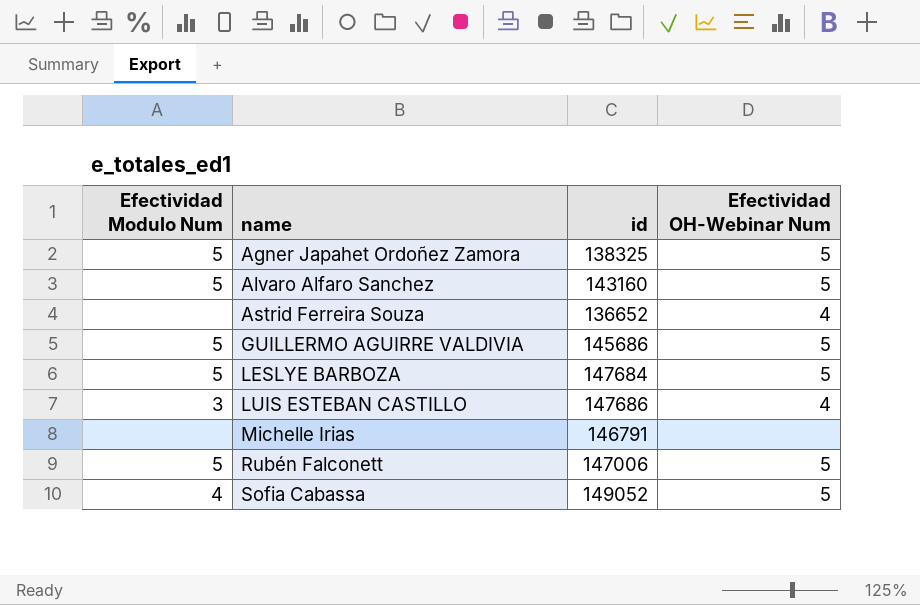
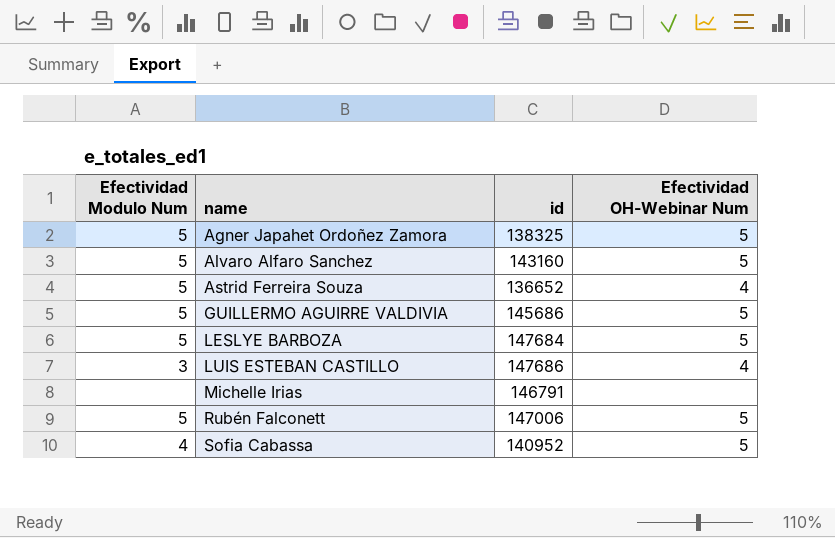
Astrid Ferreira Souza | Efectividad Modulo Num: none -> 5
Sofia Cabassa | id: 149052 -> 140952

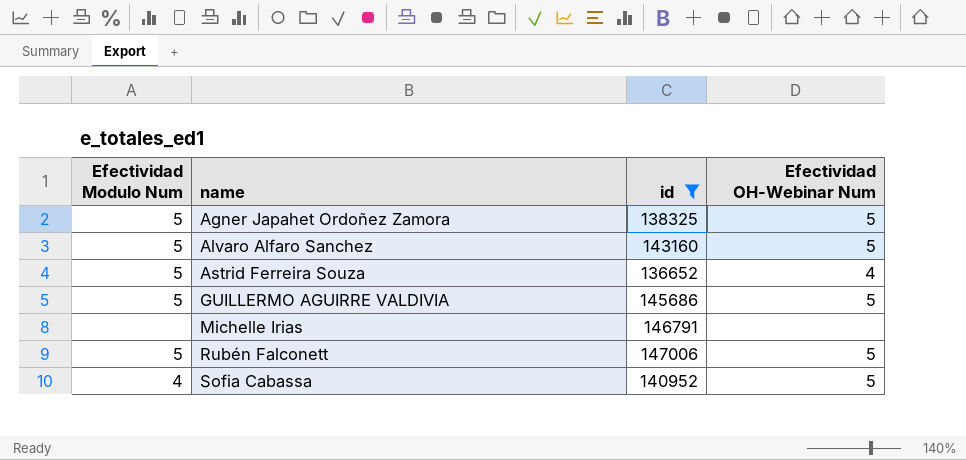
filter: none -> id <= 147006

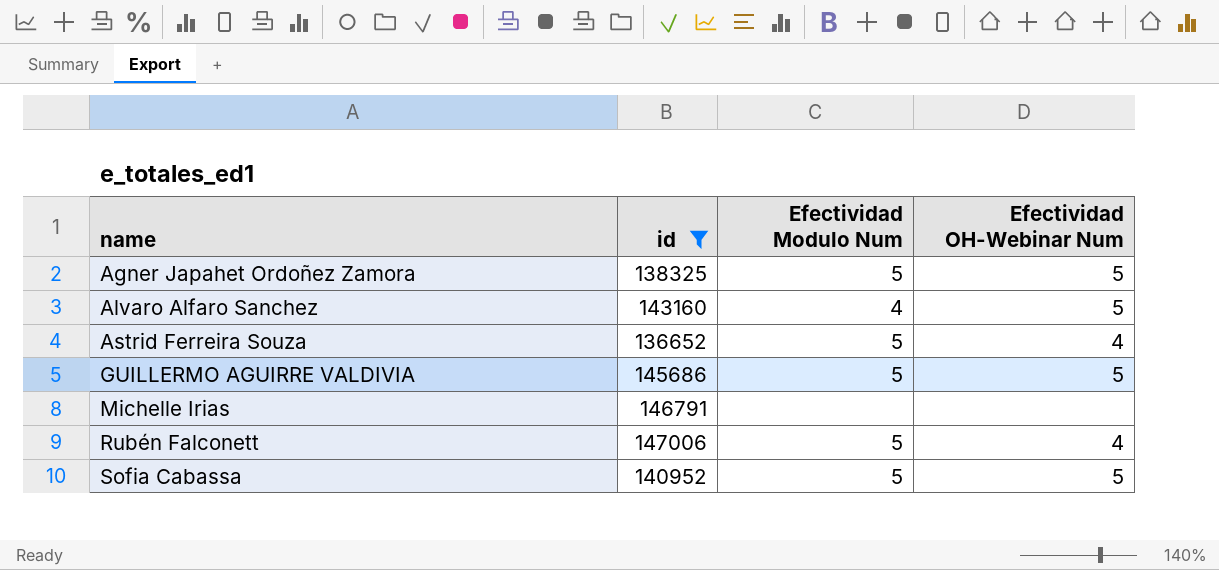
column Efectividad Modulo Num | position: 1 -> 3
Alvaro Alfaro Sanchez | Efectividad Modulo Num: 5 -> 4
Rubén Falconett | Efectividad OH-Webinar Num: 5 -> 4
Sofia Cabassa | Efectividad Modulo Num: 4 -> 5

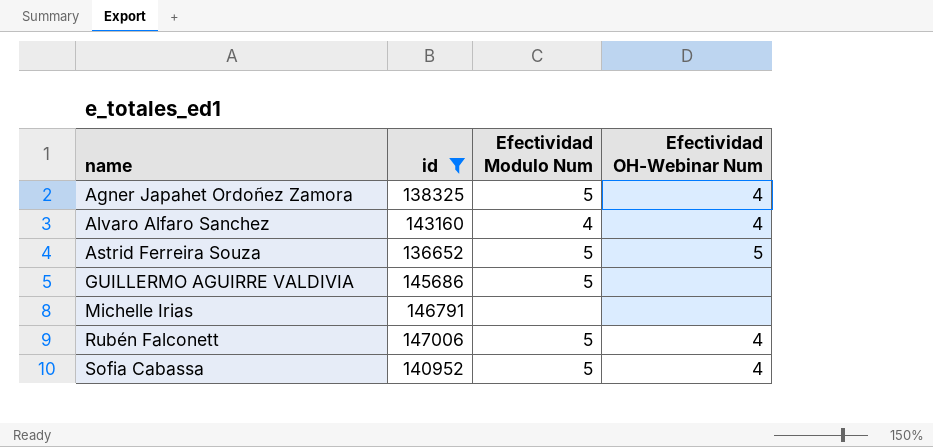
Agner Japahet Ordoñez Zamora | Efectividad OH-Webinar Num: 5 -> 4
Alvaro Alfaro Sanchez | Efectividad OH-Webinar Num: 5 -> 4
Astrid Ferreira Souza | Efectividad OH-Webinar Num: 4 -> 5
GUILLERMO AGUIRRE VALDIVIA | Efectividad OH-Webinar Num: 5 -> none
Sofia Cabassa | Efectividad OH-Webinar Num: 5 -> 4

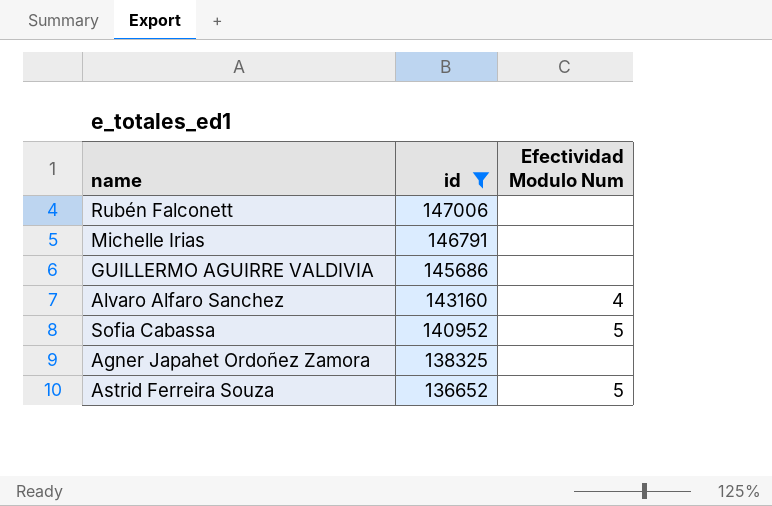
row order: name ascending -> id descending
column Efectividad OH-Webinar Num | position: 4 -> none
Rubén Falconett | Efectividad Modulo Num: 5 -> none
GUILLERMO AGUIRRE VALDIVIA | Efectividad Modulo Num: 5 -> none
Agner Japahet Ordoñez Zamora | Efectividad Modulo Num: 5 -> none

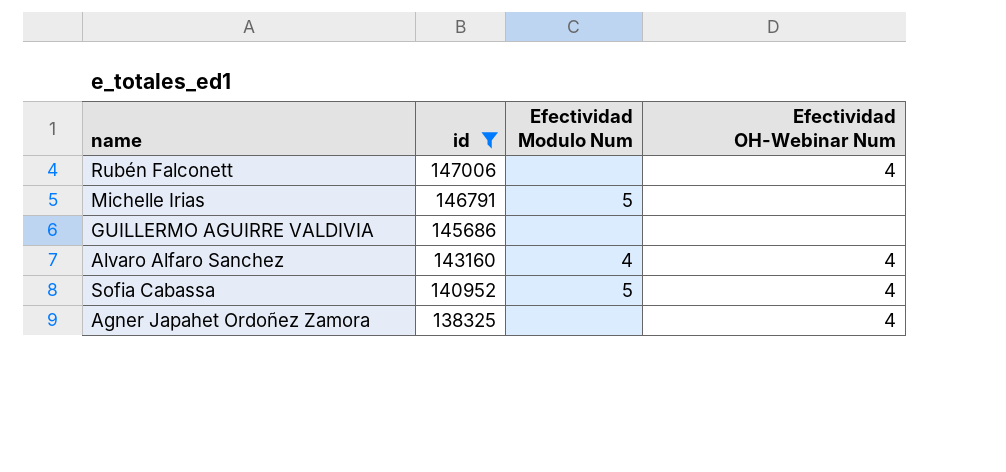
column Efectividad OH-Webinar Num | position: none -> 4
row Astrid Ferreira Souza: 136652 | 5 -> none
Michelle Irias | Efectividad Modulo Num: none -> 5

